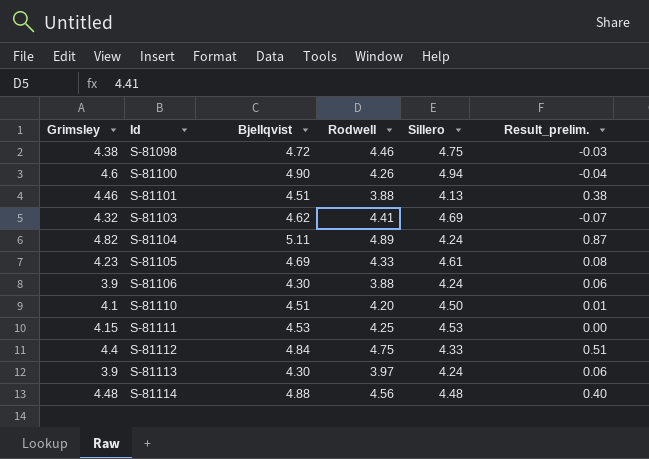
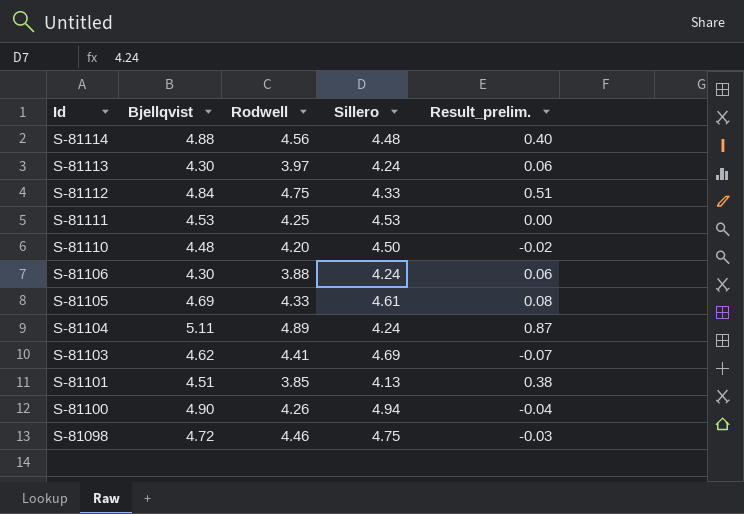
row order: Id ascending -> Id descending
column Grimsley | position: 1 -> none
S-81110 | Bjellqvist: 4.51 -> 4.48
S-81110 | Result_prelim.: 0.01 -> -0.02
S-81101 | Rodwell: 3.88 -> 3.85

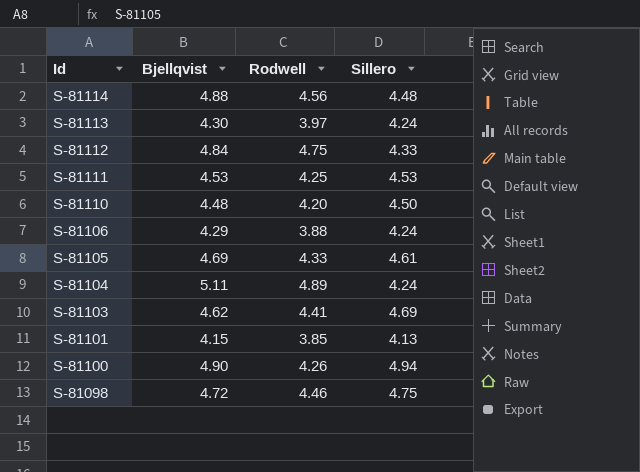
column Result_prelim. | formula: [Bjellqvist] - [Sillero] -> none
S-81106 | Bjellqvist: 4.30 -> 4.29
S-81101 | Bjellqvist: 4.51 -> 4.15

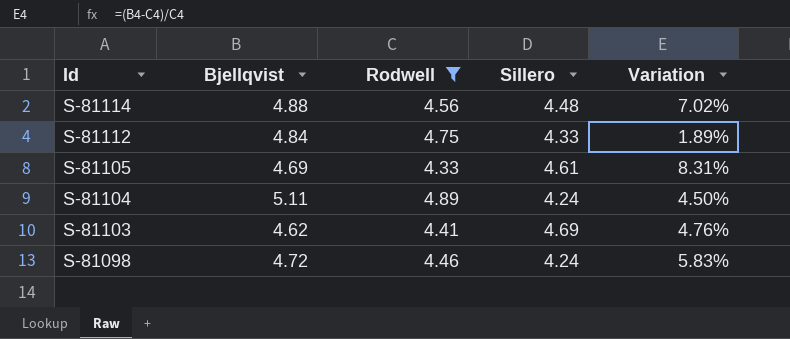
filter: none -> Rodwell >= 4.33
column Variation | formula: none -> ([Bjellqvist] - [Rodwell]) / [Rodwell]
S-81098 | Sillero: 4.75 -> 4.24

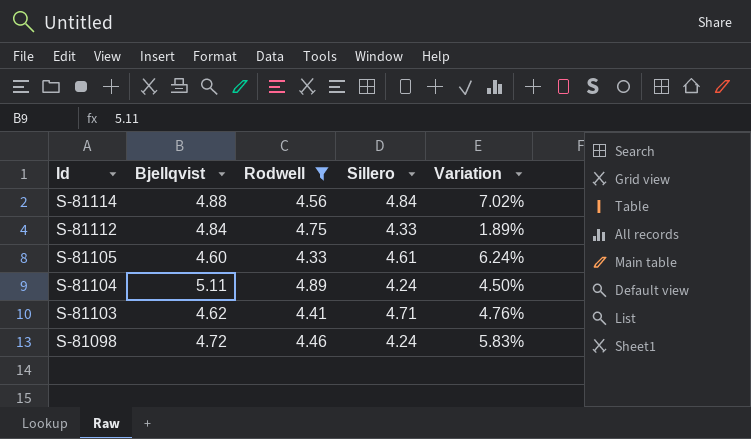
S-81114 | Sillero: 4.48 -> 4.84
S-81105 | Bjellqvist: 4.69 -> 4.60
S-81105 | Variation: 8.31% -> 6.24%
S-81103 | Sillero: 4.69 -> 4.71

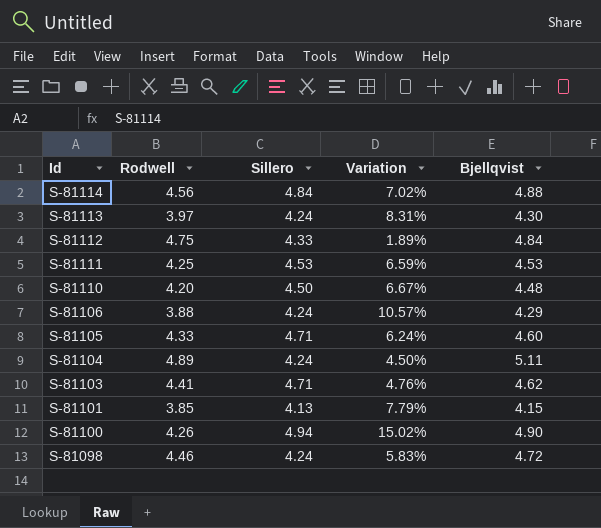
filter: Rodwell >= 4.33 -> none
column Bjellqvist | position: 2 -> 5
S-81105 | Sillero: 4.61 -> 4.71

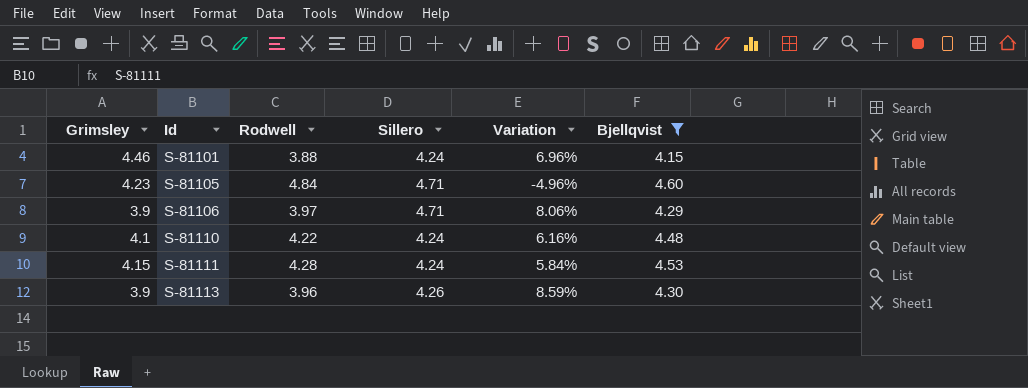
filter: none -> Bjellqvist <= 4.60
row order: Id descending -> Id ascending
column Grimsley | position: none -> 1
S-81101 | Rodwell: 3.85 -> 3.88
S-81101 | Sillero: 4.13 -> 4.24
S-81101 | Variation: 7.79% -> 6.96%
S-81105 | Rodwell: 4.33 -> 4.84
S-81105 | Variation: 6.24% -> -4.96%
S-81106 | Rodwell: 3.88 -> 3.97
S-81106 | Sillero: 4.24 -> 4.71
S-81106 | Variation: 10.57% -> 8.06%
S-81110 | Rodwell: 4.20 -> 4.22
S-81110 | Sillero: 4.50 -> 4.24
S-81110 | Variation: 6.67% -> 6.16%
S-81111 | Rodwell: 4.25 -> 4.28
S-81111 | Sillero: 4.53 -> 4.24
S-81111 | Variation: 6.59% -> 5.84%
S-81113 | Rodwell: 3.97 -> 3.96
S-81113 | Sillero: 4.24 -> 4.26
S-81113 | Variation: 8.31% -> 8.59%

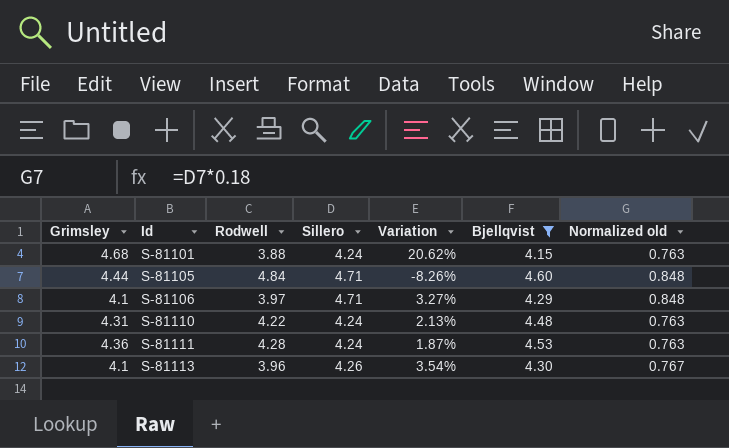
column Variation | formula: ([Bjellqvist] - [Rodwell]) / [Rodwell] -> ([Grimsley] - [Rodwell]) / [Rodwell]
column Normalized old | formula: none -> [Sillero] * 0.18
S-81101 | Grimsley: 4.46 -> 4.68
S-81105 | Grimsley: 4.23 -> 4.44
S-81106 | Grimsley: 3.9 -> 4.1
S-81110 | Grimsley: 4.1 -> 4.31
S-81111 | Grimsley: 4.15 -> 4.36
S-81113 | Grimsley: 3.9 -> 4.1

